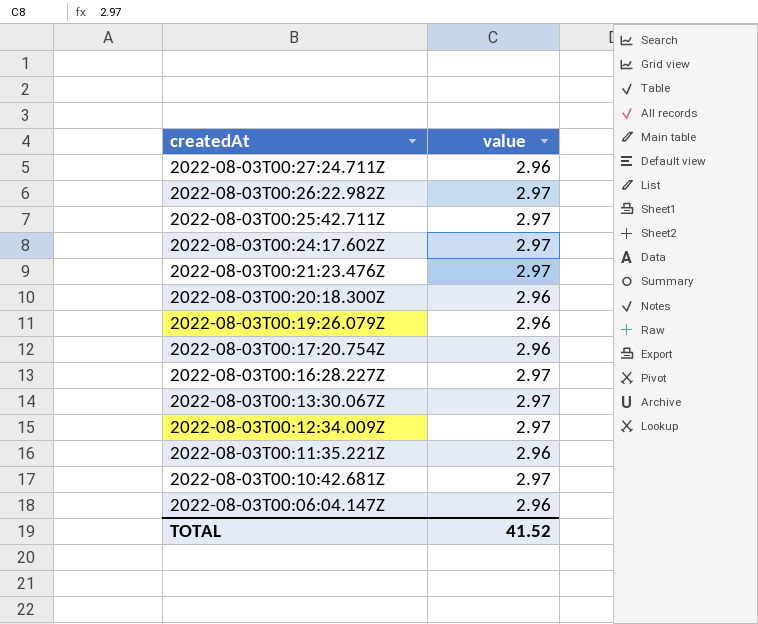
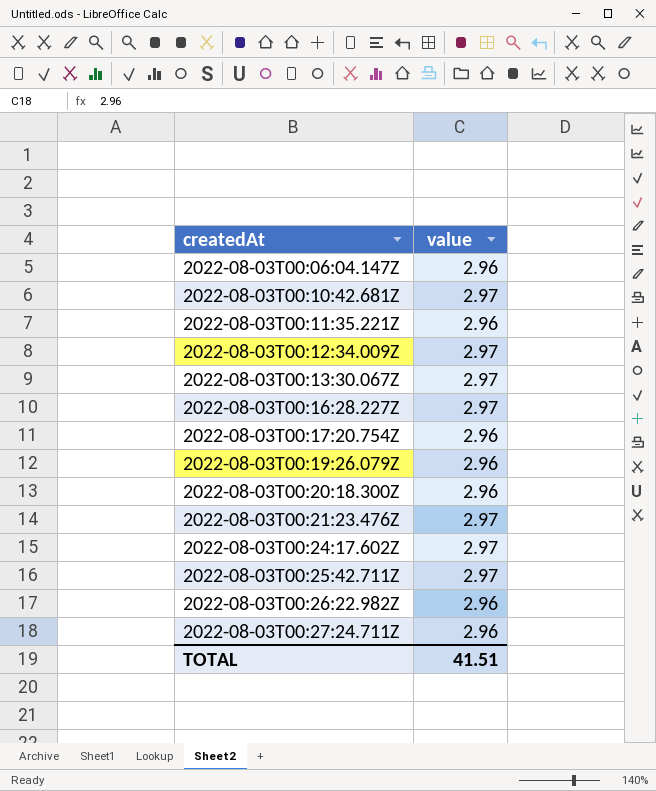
row order: createdAt descending -> createdAt ascending
2022-08-03T00:26:22.982Z | value: 2.97 -> 2.96
TOTAL | value: 41.52 -> 41.51

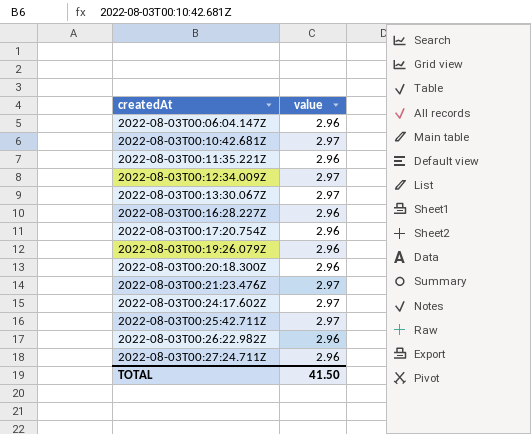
2022-08-03T00:16:28.227Z | value: 2.97 -> 2.96
TOTAL | value: 41.51 -> 41.50

